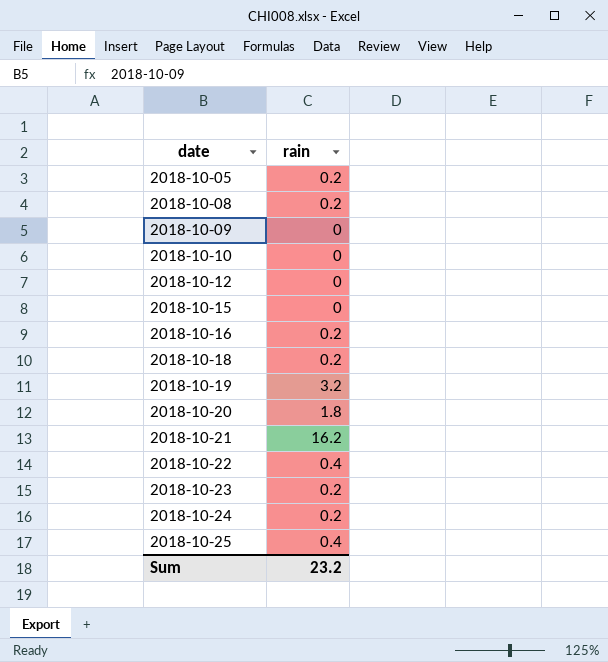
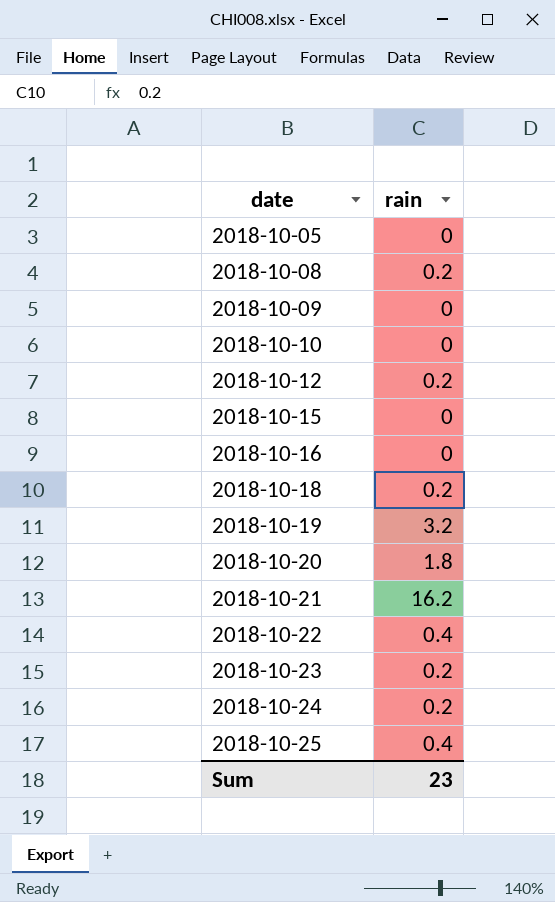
2018-10-05 | rain: 0.2 -> 0
2018-10-12 | rain: 0 -> 0.2
2018-10-16 | rain: 0.2 -> 0
Sum | rain: 23.2 -> 23

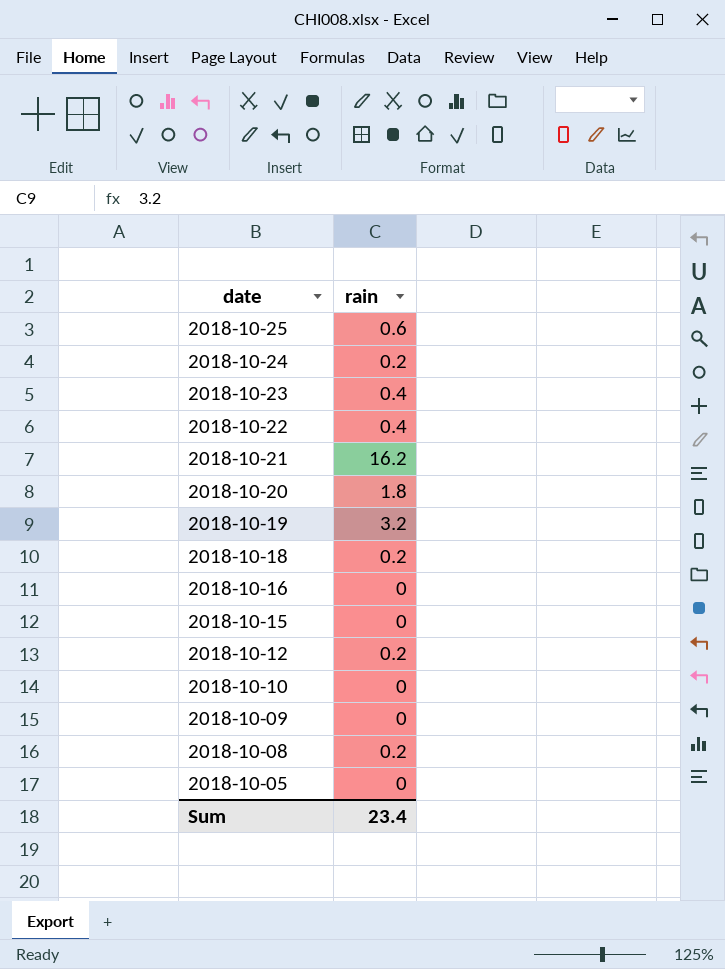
row order: date ascending -> date descending
2018-10-25 | rain: 0.4 -> 0.6
2018-10-23 | rain: 0.2 -> 0.4
Sum | rain: 23 -> 23.4

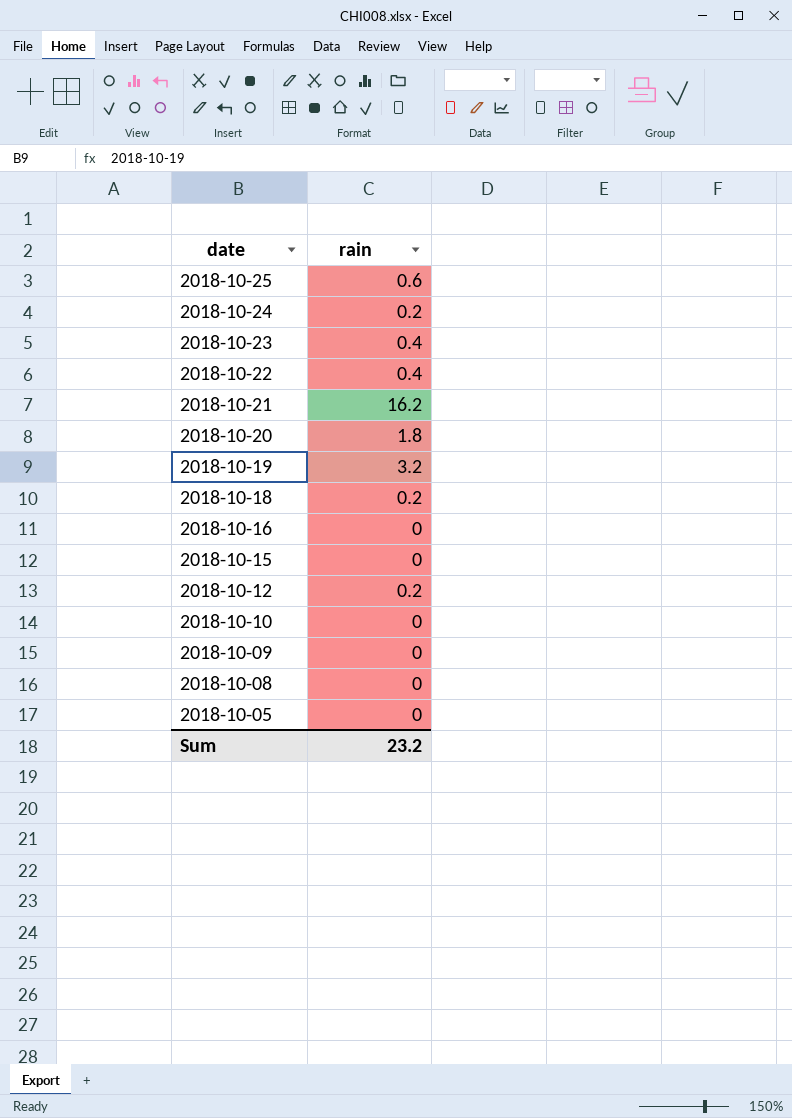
2018-10-08 | rain: 0.2 -> 0
Sum | rain: 23.4 -> 23.2

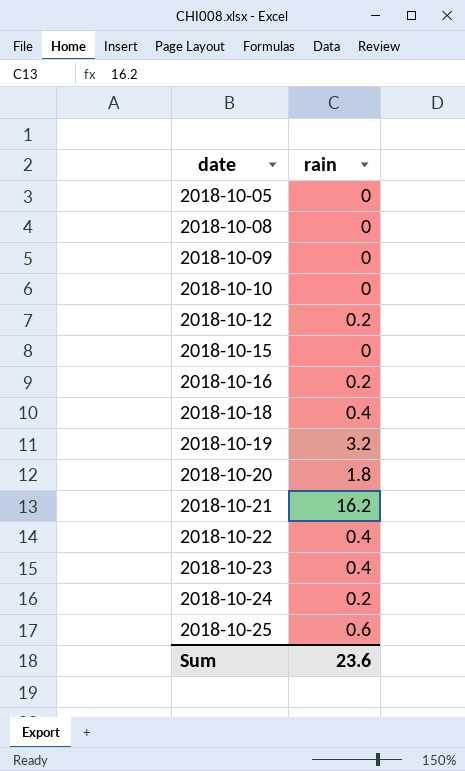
row order: date descending -> date ascending
2018-10-16 | rain: 0 -> 0.2
2018-10-18 | rain: 0.2 -> 0.4
Sum | rain: 23.2 -> 23.6

